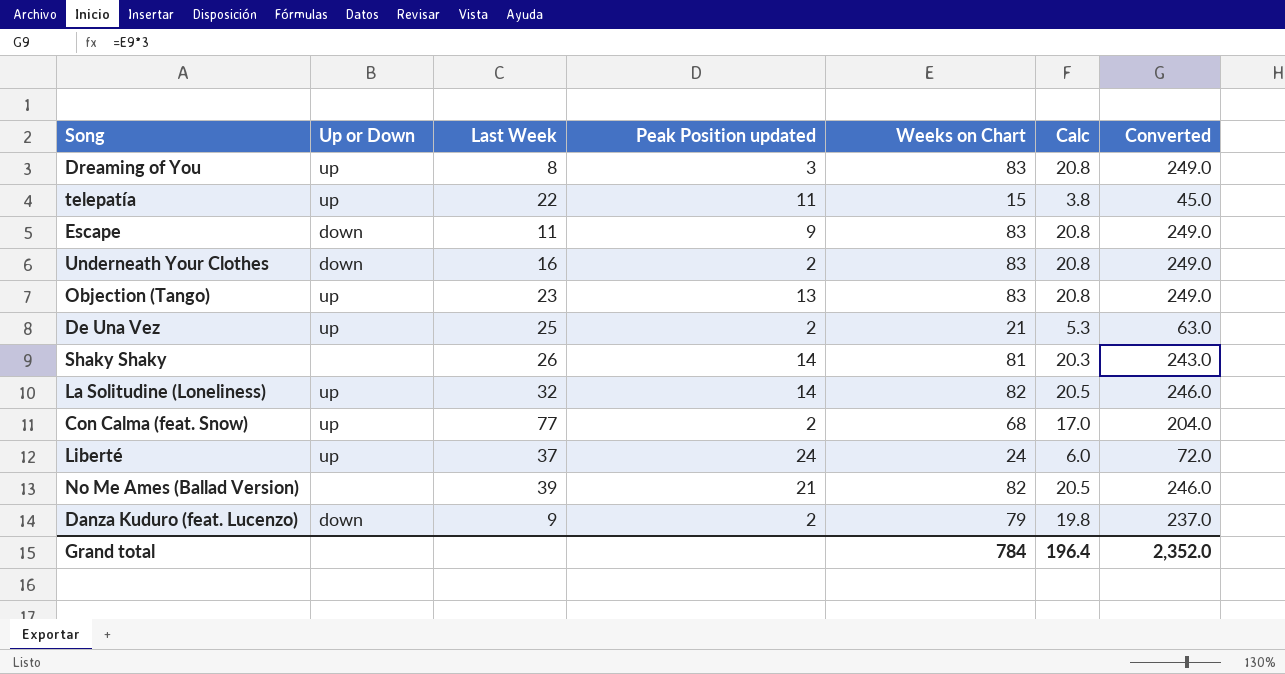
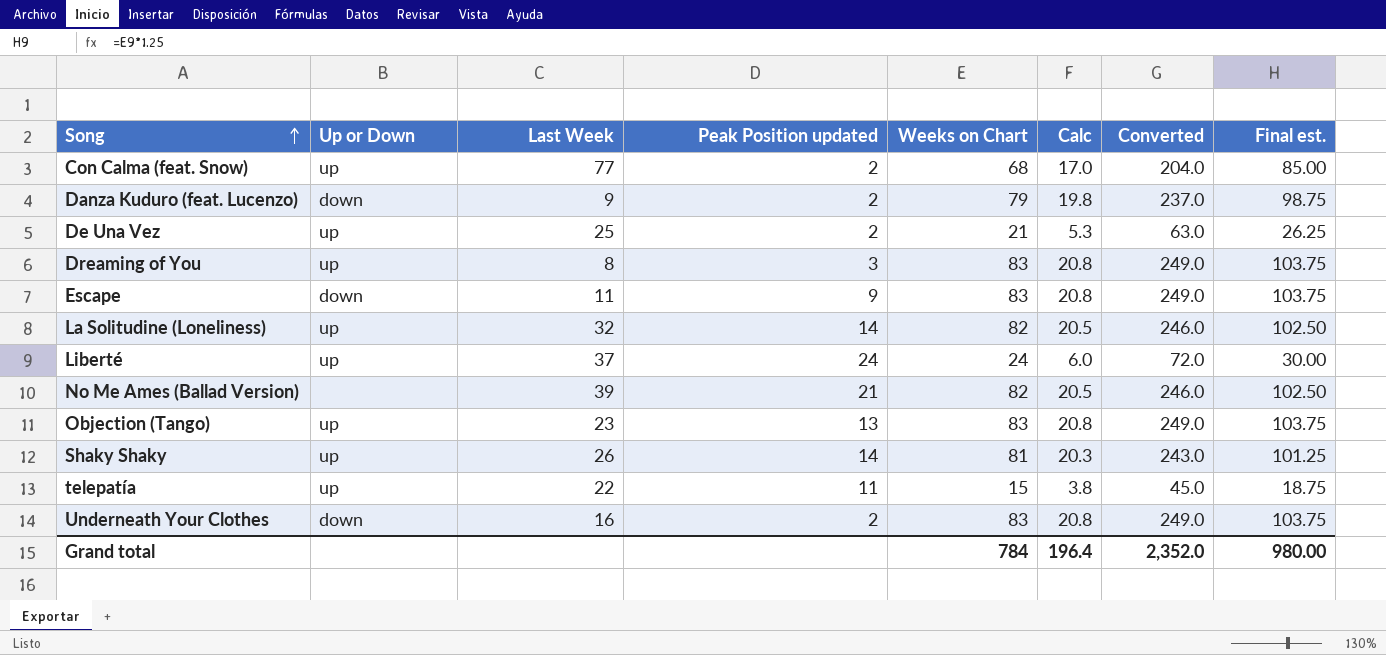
row order: none -> Song ascending
column Final est. | formula: none -> [Weeks on Chart] * 1.25
Shaky Shaky | Up or Down: none -> up

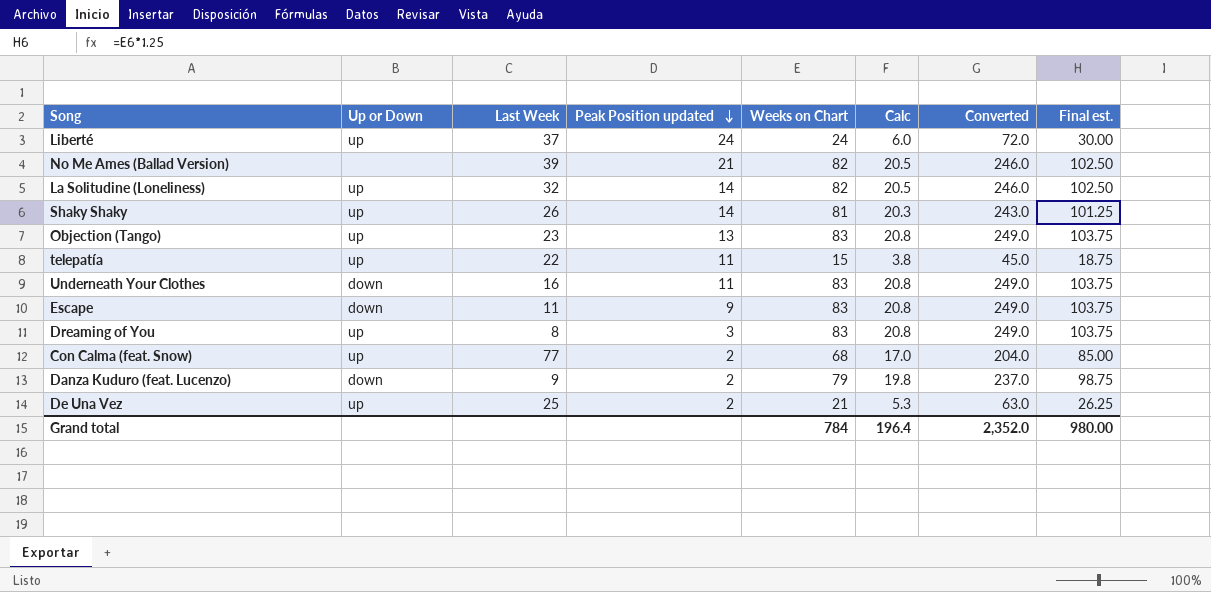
row order: Song ascending -> Peak Position updated descending
Underneath Your Clothes | Peak Position updated: 2 -> 11

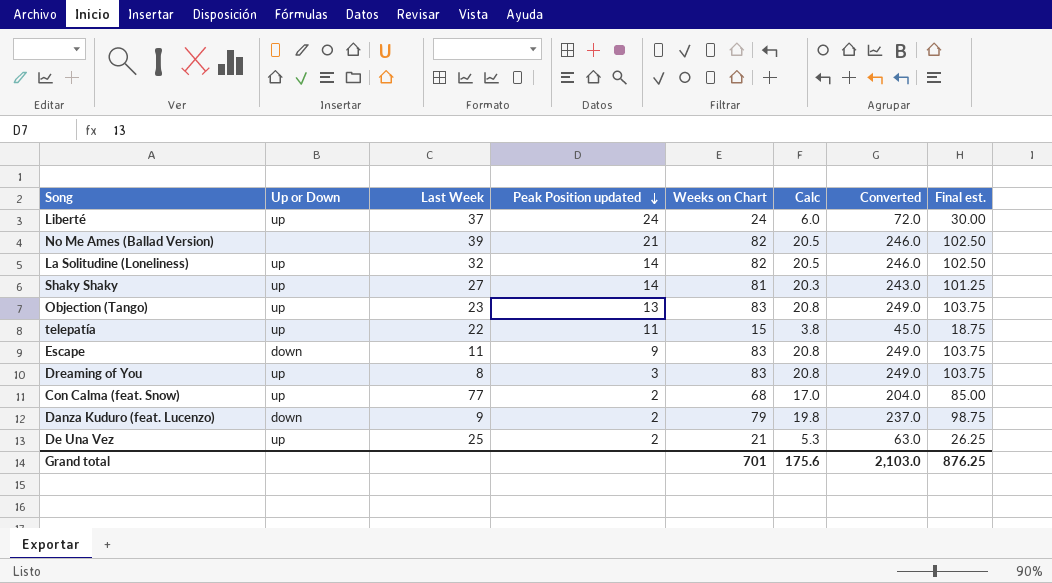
row Underneath Your Clothes: down | 16 | 11 | 83 | 20.8 | 249.0 | 103.75 -> none
Shaky Shaky | Last Week: 26 -> 27
Grand total | Weeks on Chart: 784 -> 701
Grand total | Calc: 196.4 -> 175.6
Grand total | Converted: 2,352.0 -> 2,103.0
Grand total | Final est.: 980.00 -> 876.25

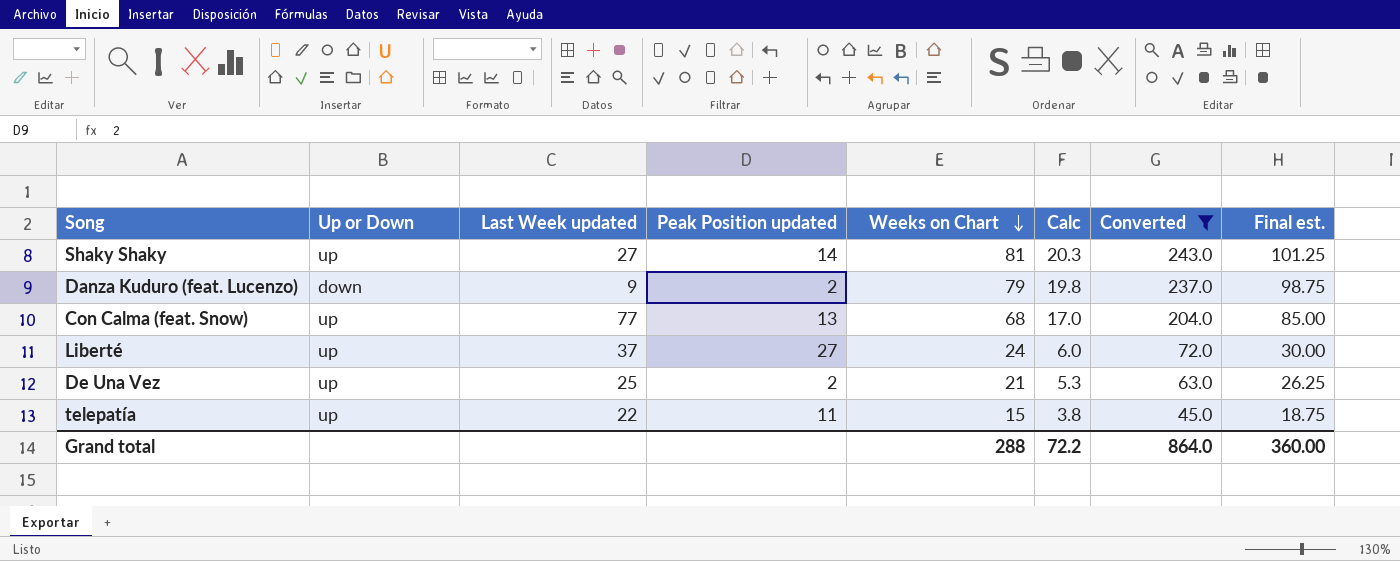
filter: none -> Converted <= 243.0
row order: Peak Position updated descending -> Weeks on Chart descending
column name: Last Week -> Last Week updated
Con Calma (feat. Snow) | Peak Position updated: 2 -> 13
Liberté | Peak Position updated: 24 -> 27
Grand total | Weeks on Chart: 701 -> 288
Grand total | Calc: 175.6 -> 72.2
Grand total | Converted: 2,103.0 -> 864.0
Grand total | Final est.: 876.25 -> 360.00

